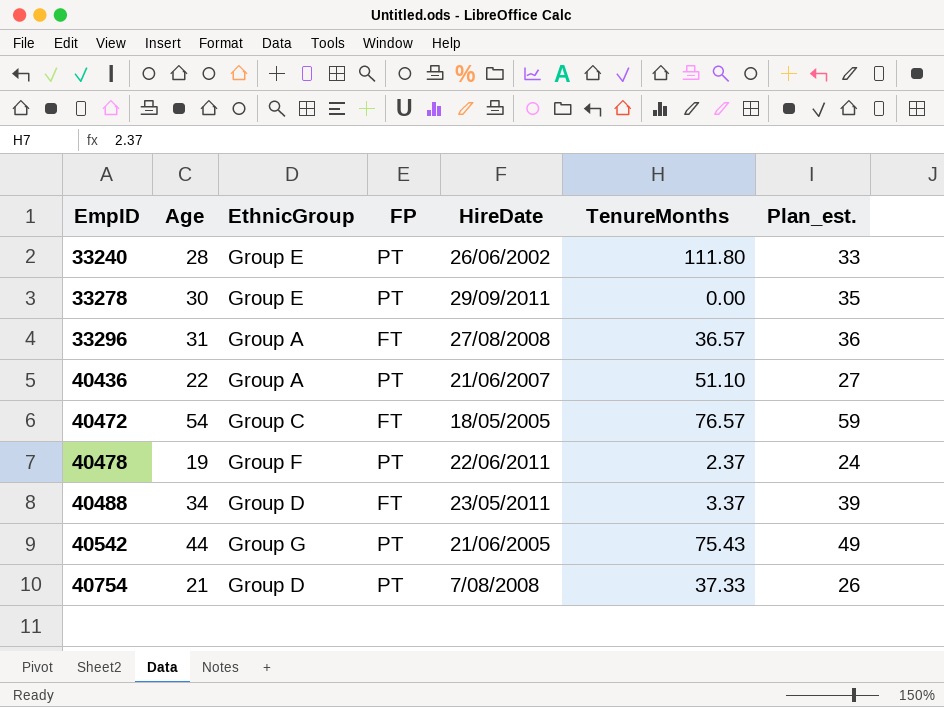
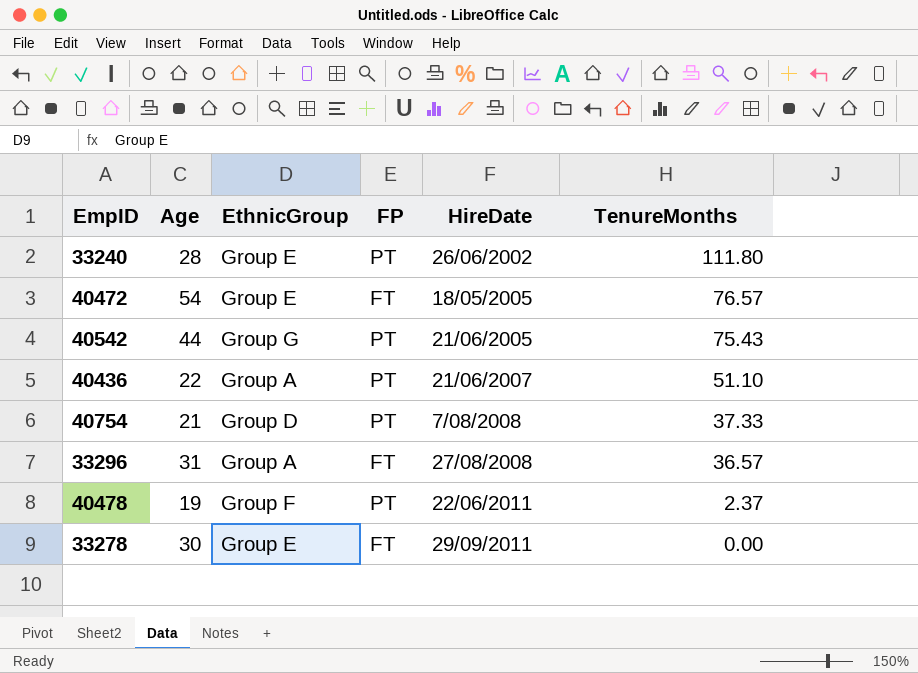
row order: EmpID ascending -> HireDate ascending
column Plan_est. | formula: [Age] + 5 -> none
row 40488: 34 | Group D | FT | 23/05/2011 | 3.37 | 39 -> none
40472 | EthnicGroup: Group C -> Group E
33278 | FP: PT -> FT

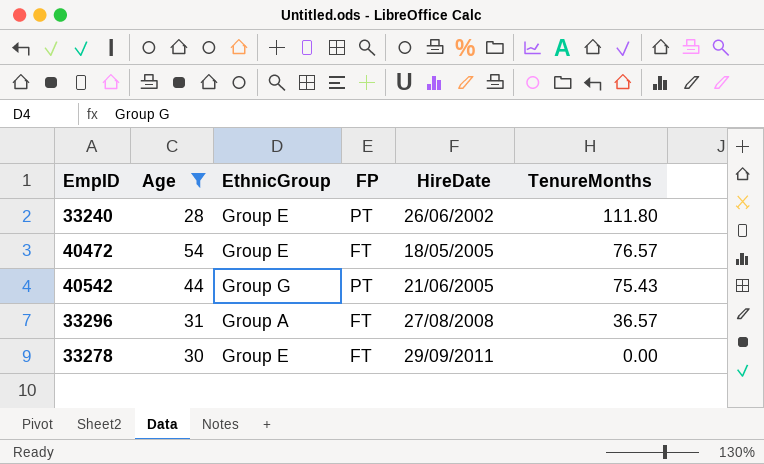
filter: none -> Age >= 28

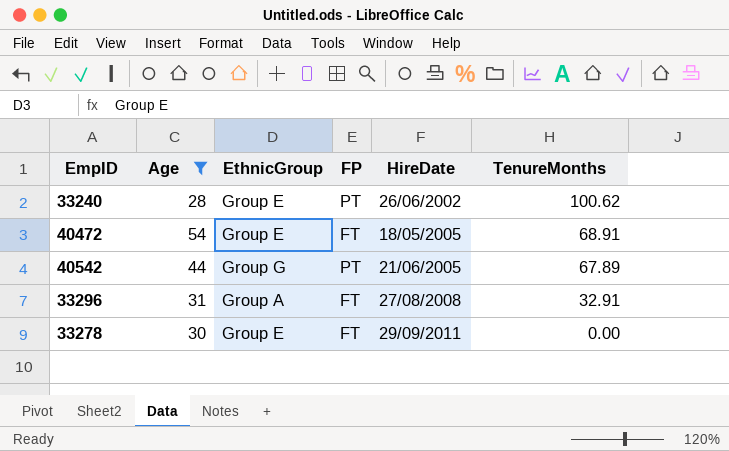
33240 | TenureMonths: 111.80 -> 100.62
40472 | TenureMonths: 76.57 -> 68.91
40542 | TenureMonths: 75.43 -> 67.89
33296 | TenureMonths: 36.57 -> 32.91

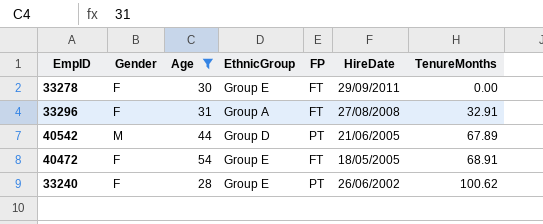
row order: HireDate ascending -> HireDate descending
column Gender | position: none -> 2
40542 | EthnicGroup: Group G -> Group D

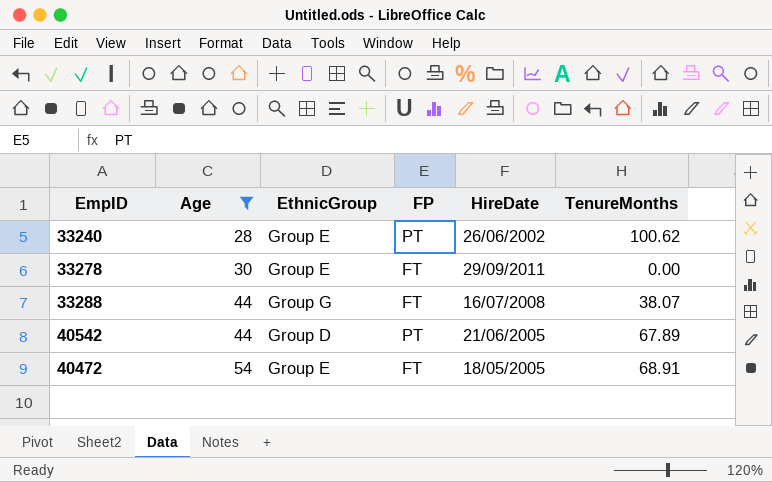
row order: HireDate descending -> Age ascending
column Gender | position: 2 -> none
row 33296: F | 31 | Group A | FT | 27/08/2008 | 32.91 -> none
row 33288: none -> 44 | Group G | FT | 16/07/2008 | 38.07

